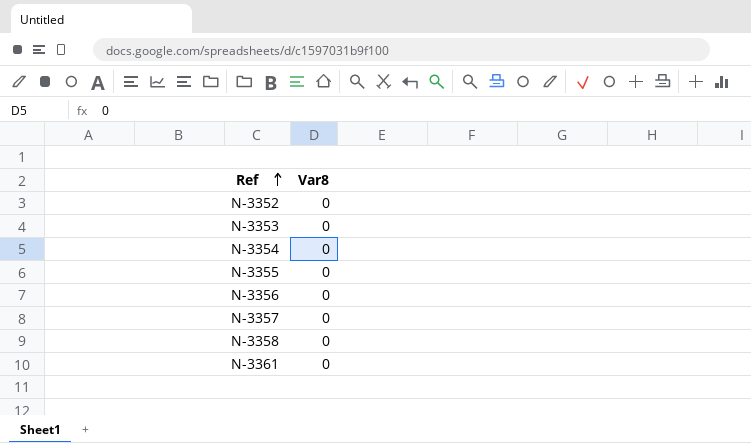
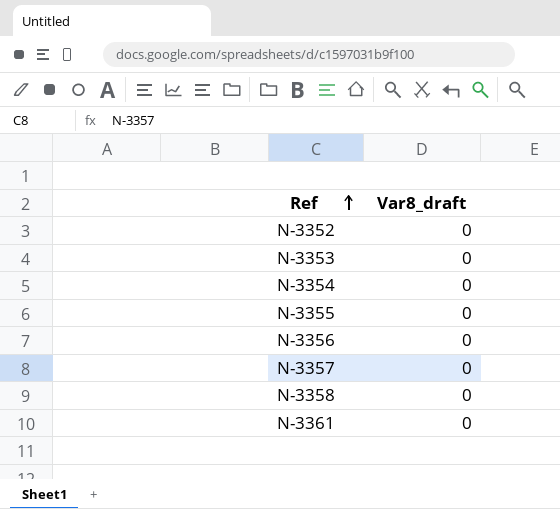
column name: Var8 -> Var8_draft

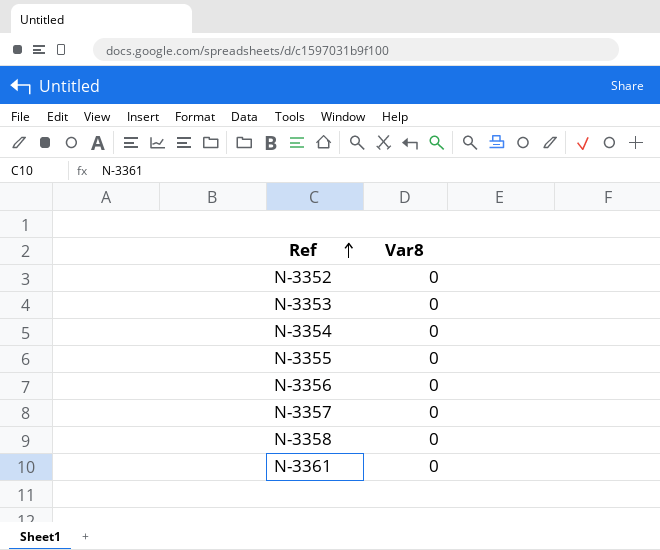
column name: Var8_draft -> Var8

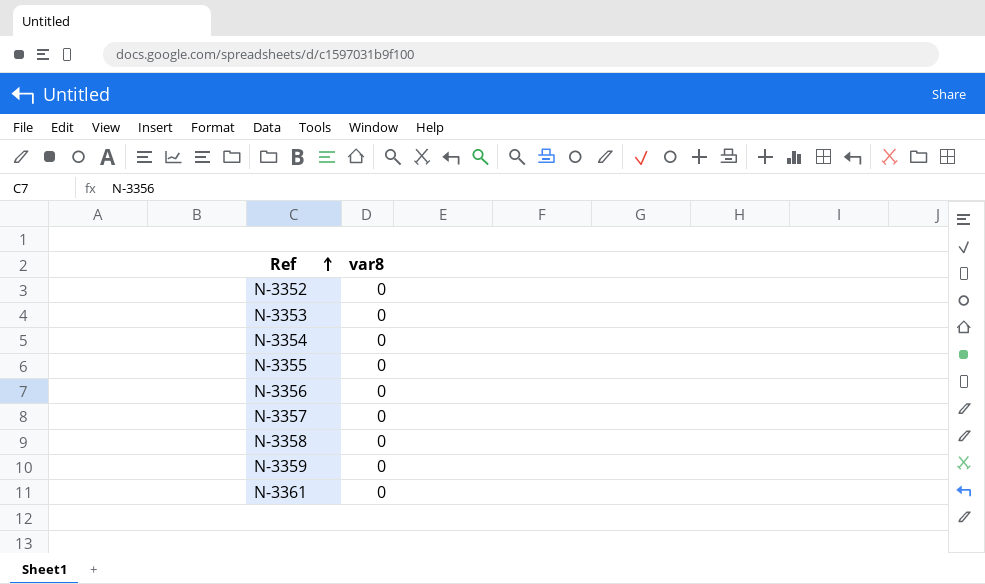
column name: Var8 -> var8
row N-3359: none -> 0

